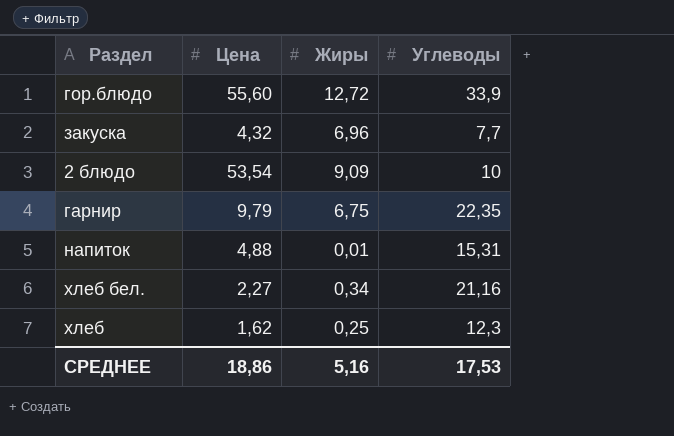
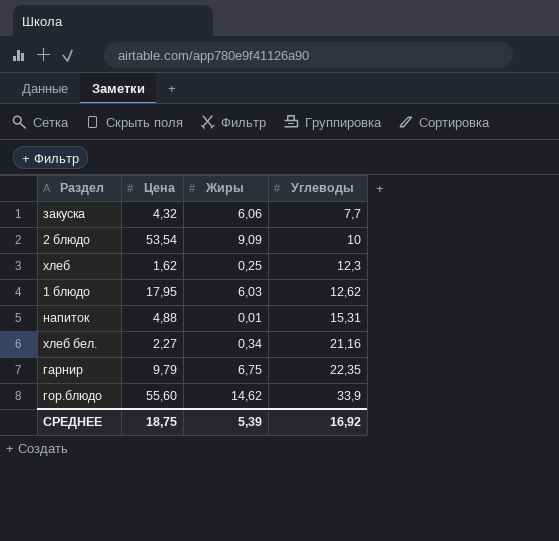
row order: none -> Углеводы ascending
закуска | Жиры: 6,96 -> 6,06
row 1 блюдо: none -> 17,95 | 6,03 | 12,62
гор.блюдо | Жиры: 12,72 -> 14,62
СРЕДНЕЕ | Цена: 18,86 -> 18,75
СРЕДНЕЕ | Жиры: 5,16 -> 5,39
СРЕДНЕЕ | Углеводы: 17,53 -> 16,92

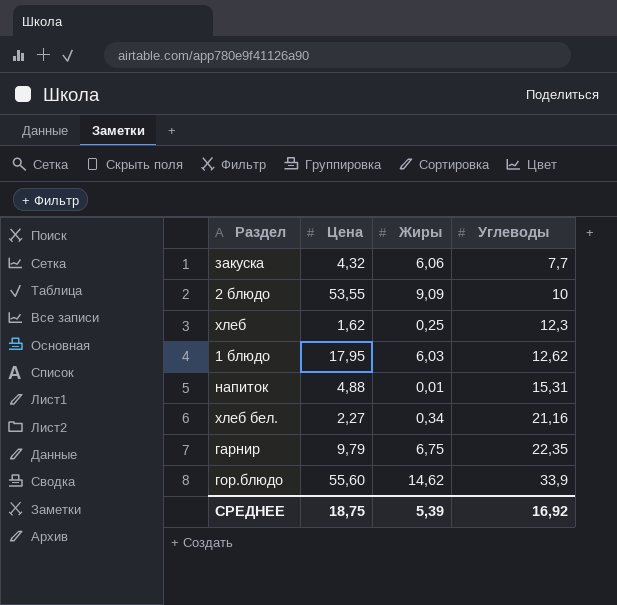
2 блюдо | Цена: 53,54 -> 53,55

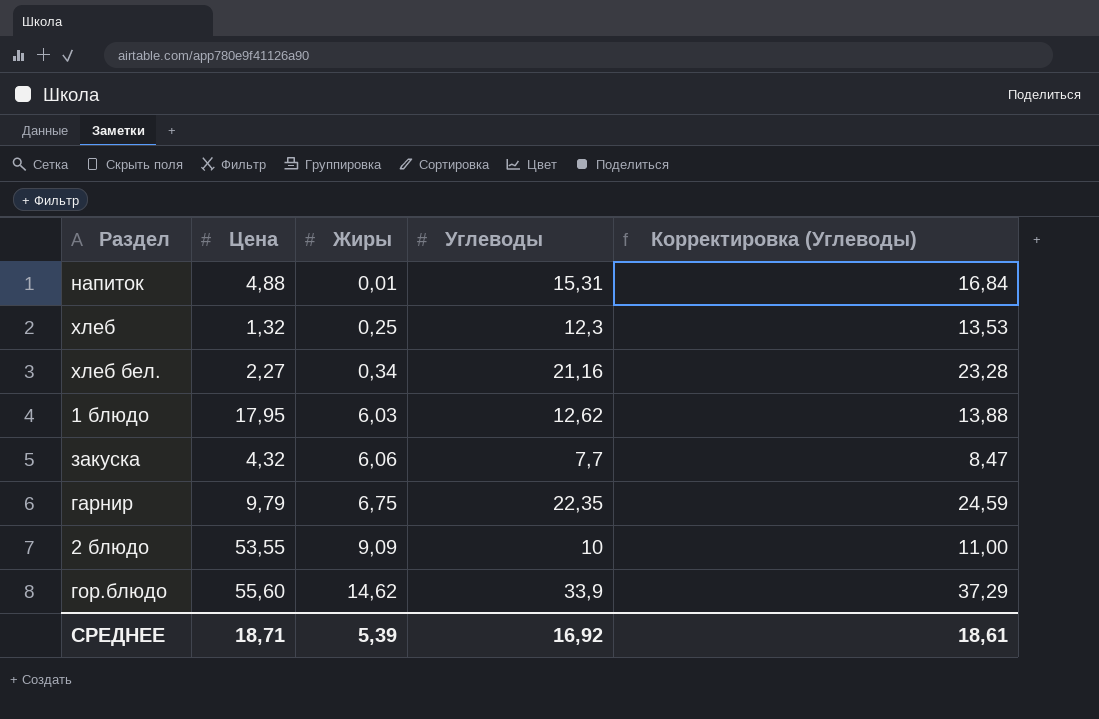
row order: Углеводы ascending -> Жиры ascending
column Корректировка (Углеводы) | formula: none -> [Углеводы] * 1,1
хлеб | Цена: 1,62 -> 1,32
СРЕДНЕЕ | Цена: 18,75 -> 18,71

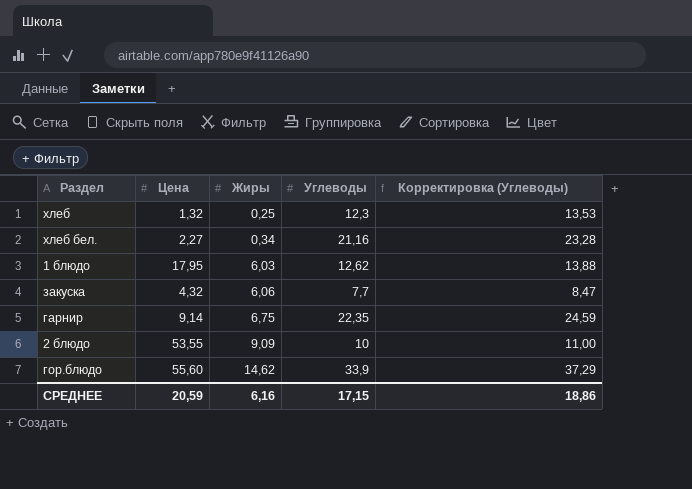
row напиток: 4,88 | 0,01 | 15,31 | 16,84 -> none
гарнир | Цена: 9,79 -> 9,14
СРЕДНЕЕ | Цена: 18,71 -> 20,59
СРЕДНЕЕ | Жиры: 5,39 -> 6,16
СРЕДНЕЕ | Углеводы: 16,92 -> 17,15
СРЕДНЕЕ | Корректировка (Углеводы): 18,61 -> 18,86

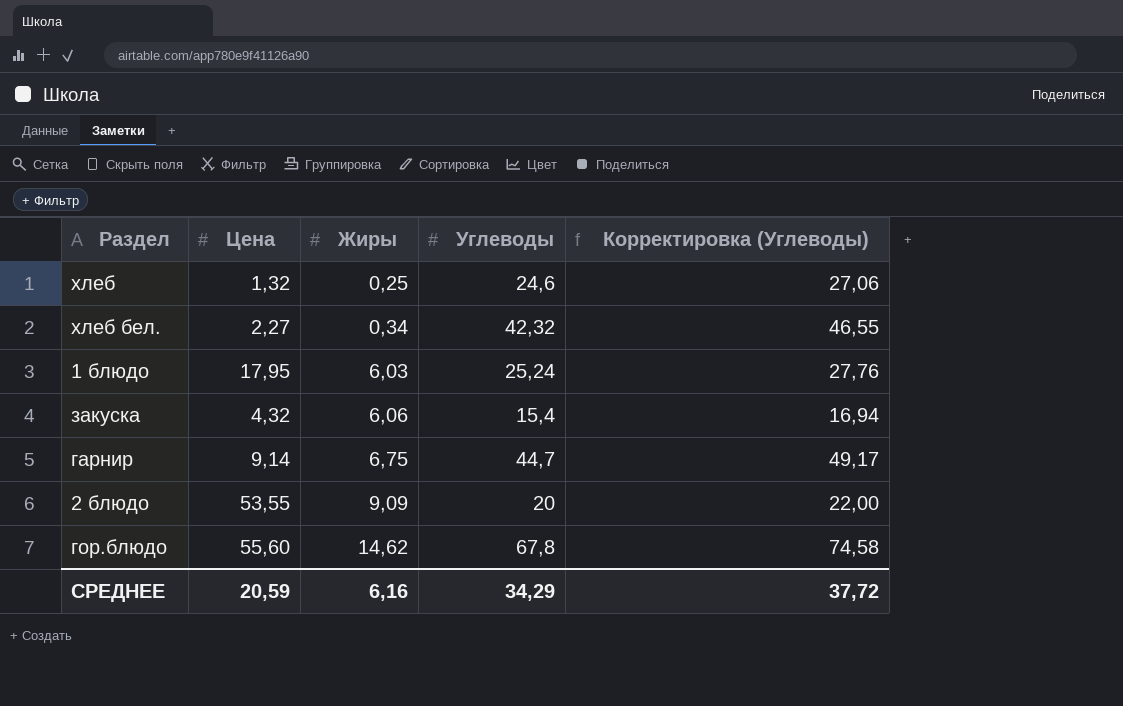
хлеб | Углеводы: 12,3 -> 24,6
хлеб | Корректировка (Углеводы): 13,53 -> 27,06
хлеб бел. | Углеводы: 21,16 -> 42,32
хлеб бел. | Корректировка (Углеводы): 23,28 -> 46,55
1 блюдо | Углеводы: 12,62 -> 25,24
1 блюдо | Корректировка (Углеводы): 13,88 -> 27,76
закуска | Углеводы: 7,7 -> 15,4
закуска | Корректировка (Углеводы): 8,47 -> 16,94
гарнир | Углеводы: 22,35 -> 44,7
гарнир | Корректировка (Углеводы): 24,59 -> 49,17
2 блюдо | Углеводы: 10 -> 20
2 блюдо | Корректировка (Углеводы): 11,00 -> 22,00
гор.блюдо | Углеводы: 33,9 -> 67,8
гор.блюдо | Корректировка (Углеводы): 37,29 -> 74,58
СРЕДНЕЕ | Углеводы: 17,15 -> 34,29
СРЕДНЕЕ | Корректировка (Углеводы): 18,86 -> 37,72

